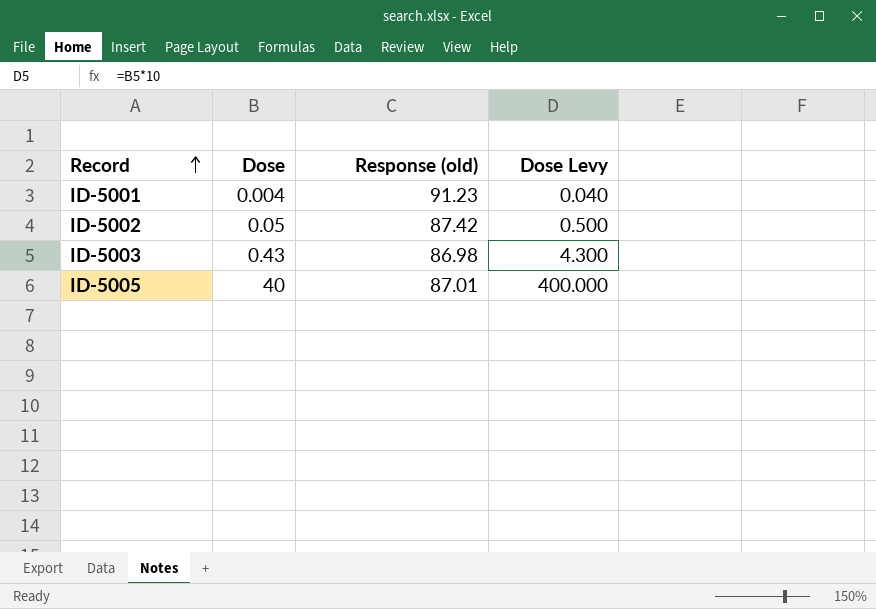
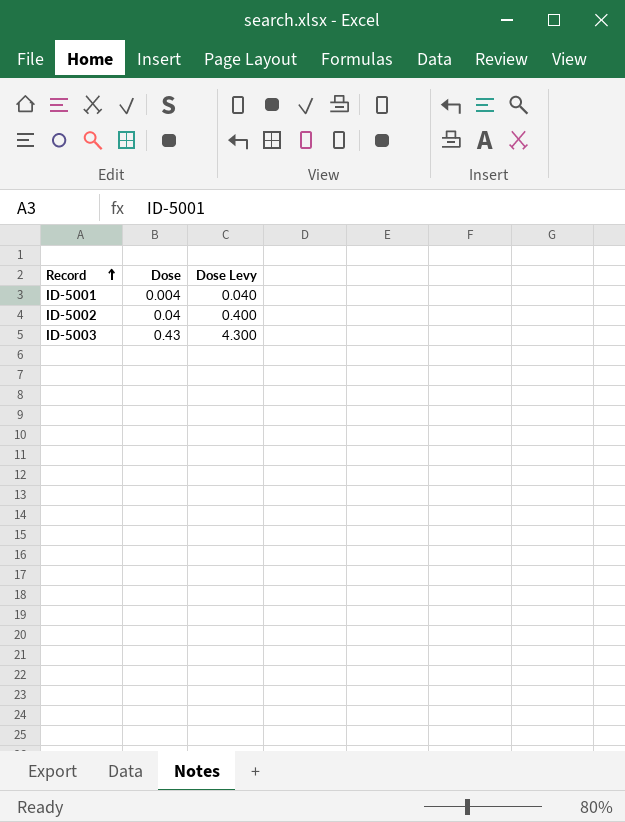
column Response (old) | position: 3 -> none
row ID-5005: 40 | 87.01 | 400.000 -> none
ID-5002 | Dose: 0.05 -> 0.04
ID-5002 | Dose Levy: 0.500 -> 0.400

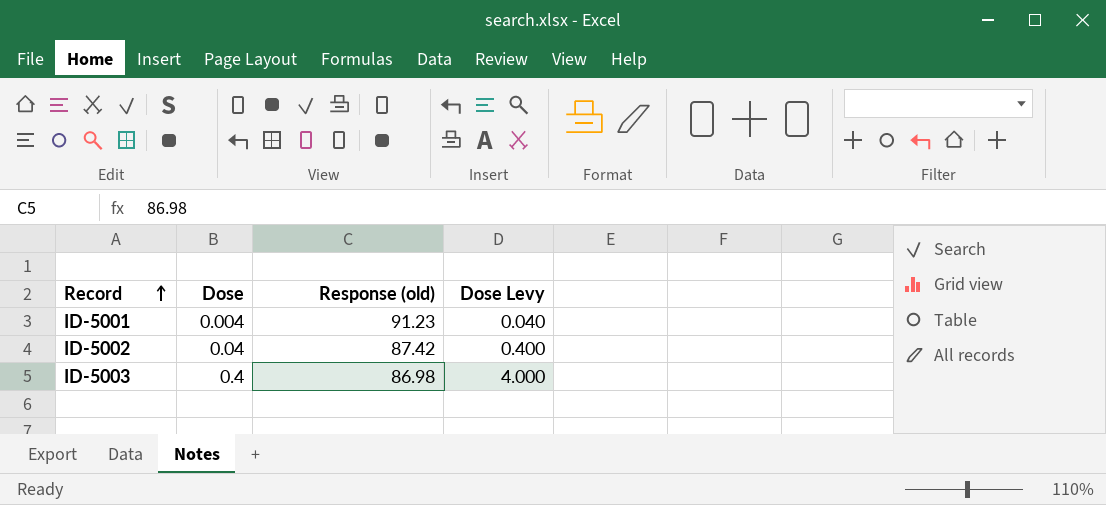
column Response (old) | position: none -> 3
ID-5003 | Dose: 0.43 -> 0.4
ID-5003 | Dose Levy: 4.300 -> 4.000

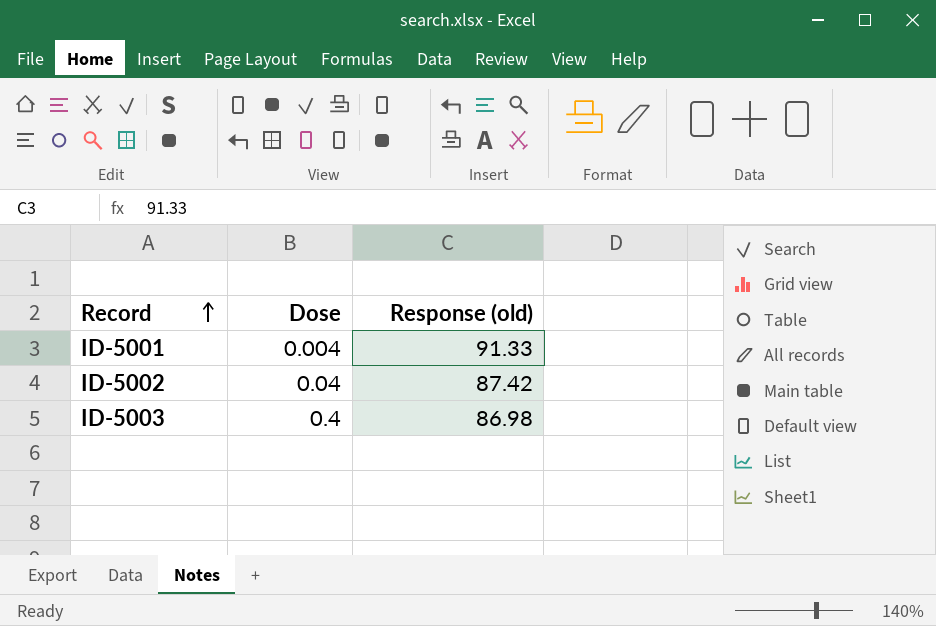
column Dose Levy | formula: [Dose] * 10 -> none
ID-5001 | Response (old): 91.23 -> 91.33

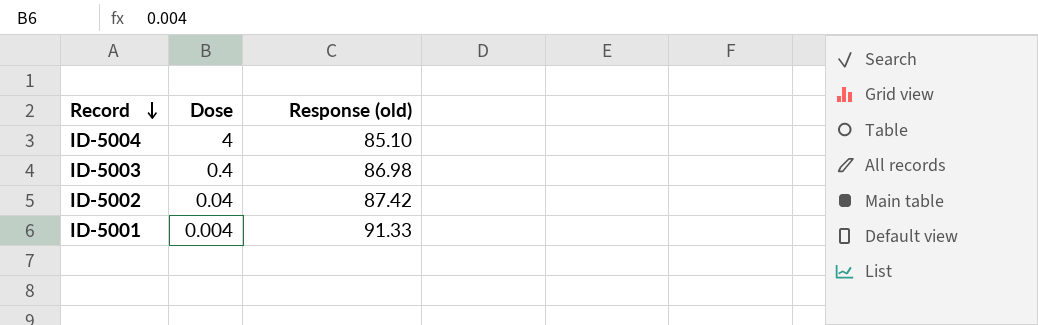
row order: Record ascending -> Record descending
row ID-5004: none -> 4 | 85.10

